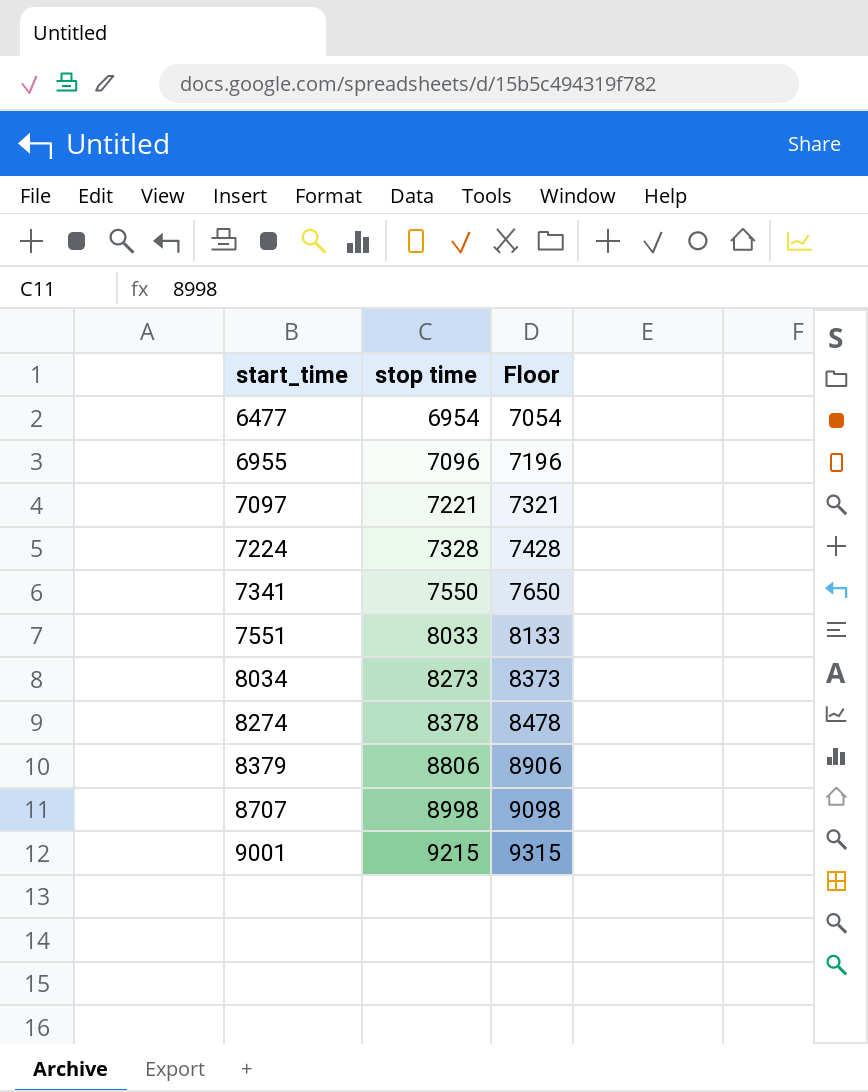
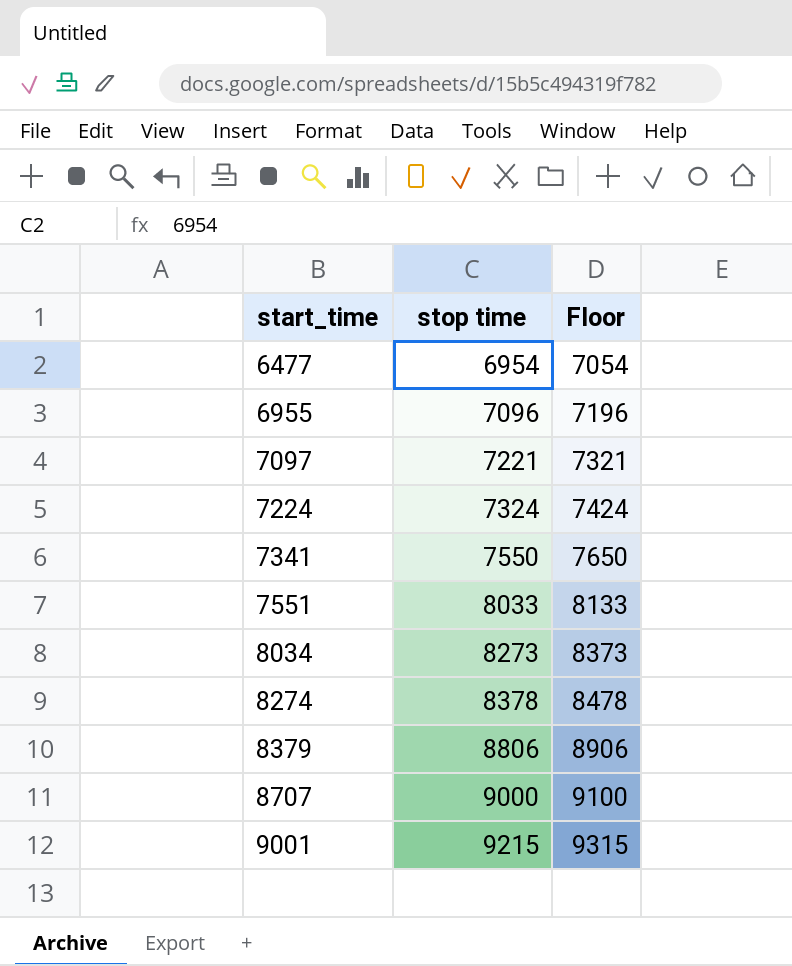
7224 | stop time: 7328 -> 7324
7224 | Floor: 7428 -> 7424
8707 | stop time: 8998 -> 9000
8707 | Floor: 9098 -> 9100

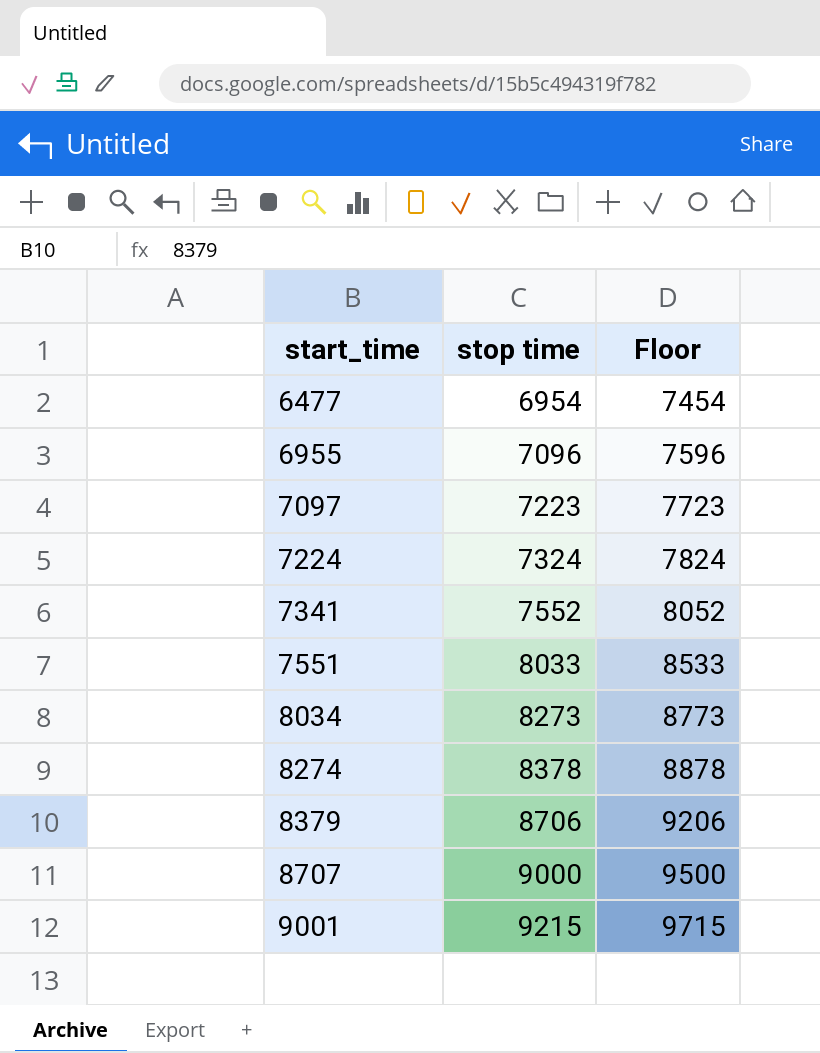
column Floor | formula: [stop time] + 100 -> [stop time] + 500
7097 | stop time: 7221 -> 7223
7341 | stop time: 7550 -> 7552
8379 | stop time: 8806 -> 8706

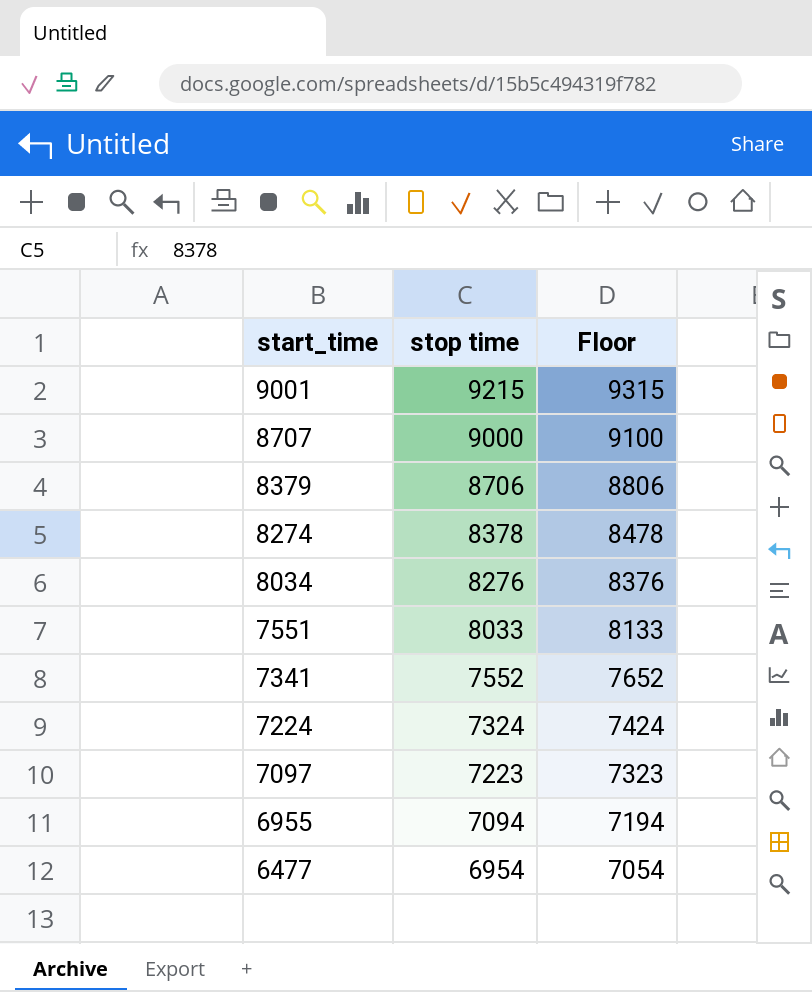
row order: start_time ascending -> start_time descending
column Floor | formula: [stop time] + 500 -> [stop time] + 100
8034 | stop time: 8273 -> 8276
6955 | stop time: 7096 -> 7094

